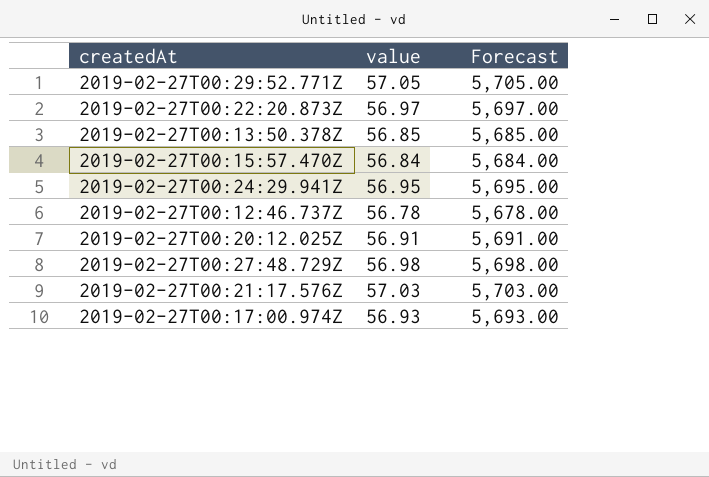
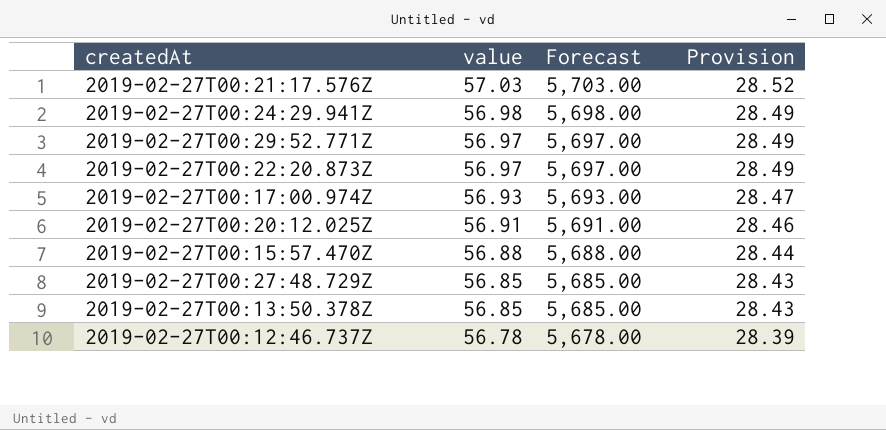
row order: none -> value descending
column Provision | formula: none -> [value] * 0.5
2019-02-27T00:24:29.941Z | value: 56.95 -> 56.98
2019-02-27T00:24:29.941Z | Forecast: 5,695.00 -> 5,698.00
2019-02-27T00:29:52.771Z | value: 57.05 -> 56.97
2019-02-27T00:29:52.771Z | Forecast: 5,705.00 -> 5,697.00
2019-02-27T00:15:57.470Z | value: 56.84 -> 56.88
2019-02-27T00:15:57.470Z | Forecast: 5,684.00 -> 5,688.00
2019-02-27T00:27:48.729Z | value: 56.98 -> 56.85
2019-02-27T00:27:48.729Z | Forecast: 5,698.00 -> 5,685.00

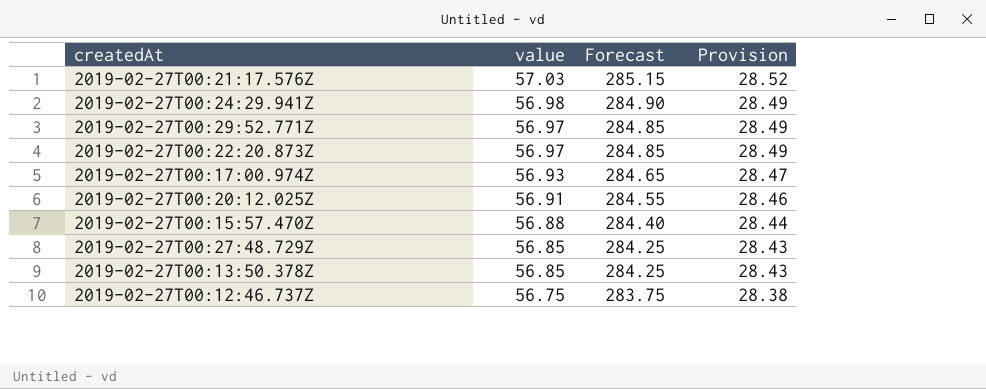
column Forecast | formula: [value] * 100 -> [value] * 5
2019-02-27T00:12:46.737Z | value: 56.78 -> 56.75
2019-02-27T00:12:46.737Z | Provision: 28.39 -> 28.38

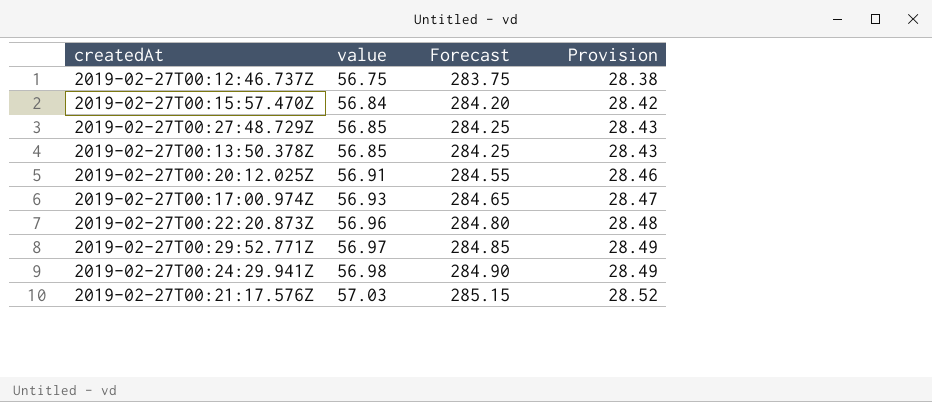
row order: value descending -> value ascending
2019-02-27T00:15:57.470Z | value: 56.88 -> 56.84
2019-02-27T00:15:57.470Z | Forecast: 284.40 -> 284.20
2019-02-27T00:15:57.470Z | Provision: 28.44 -> 28.42
2019-02-27T00:22:20.873Z | value: 56.97 -> 56.96
2019-02-27T00:22:20.873Z | Forecast: 284.85 -> 284.80
2019-02-27T00:22:20.873Z | Provision: 28.49 -> 28.48

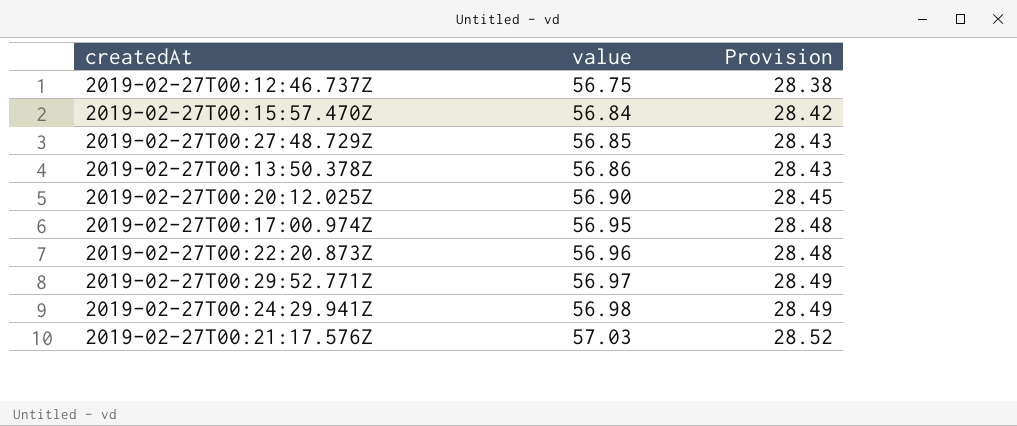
column Forecast | formula: [value] * 5 -> none
2019-02-27T00:13:50.378Z | value: 56.85 -> 56.86
2019-02-27T00:20:12.025Z | value: 56.91 -> 56.90
2019-02-27T00:20:12.025Z | Provision: 28.46 -> 28.45
2019-02-27T00:17:00.974Z | value: 56.93 -> 56.95
2019-02-27T00:17:00.974Z | Provision: 28.47 -> 28.48

